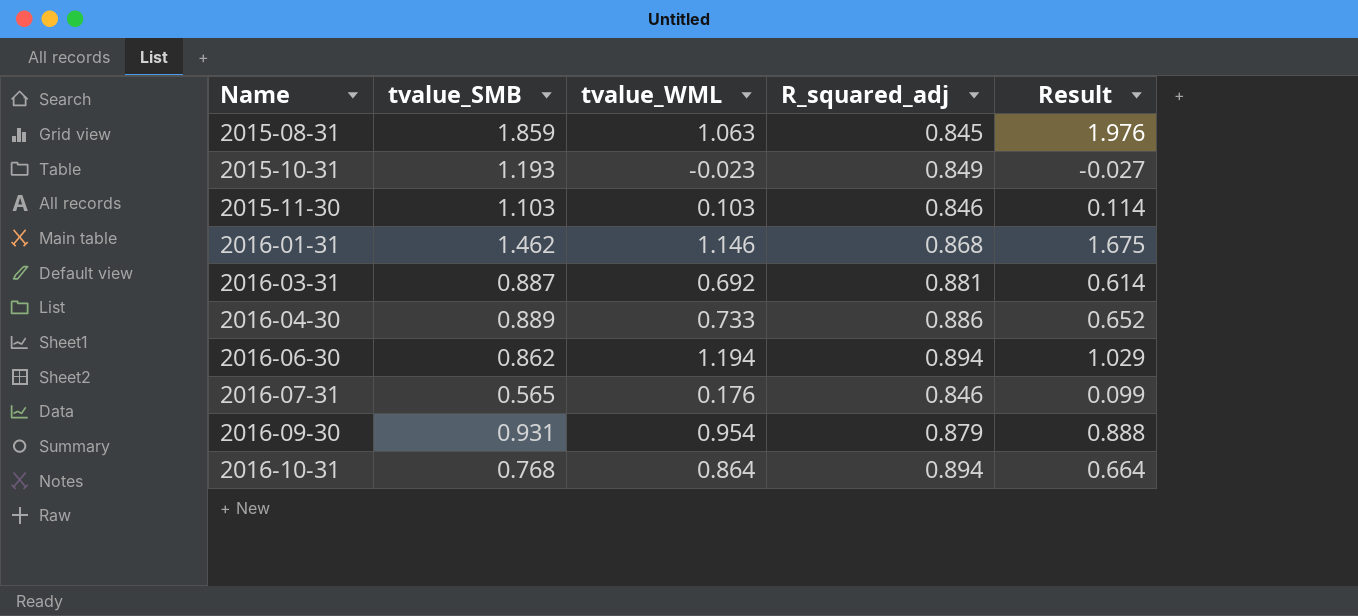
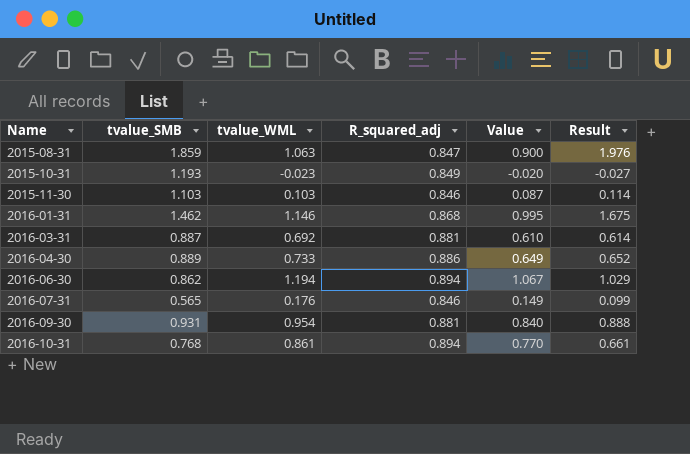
column Value | formula: none -> [tvalue_WML] * [R_squared_adj]
2015-08-31 | R_squared_adj: 0.845 -> 0.847
2016-09-30 | R_squared_adj: 0.879 -> 0.881
2016-10-31 | tvalue_WML: 0.864 -> 0.861
2016-10-31 | Result: 0.664 -> 0.661

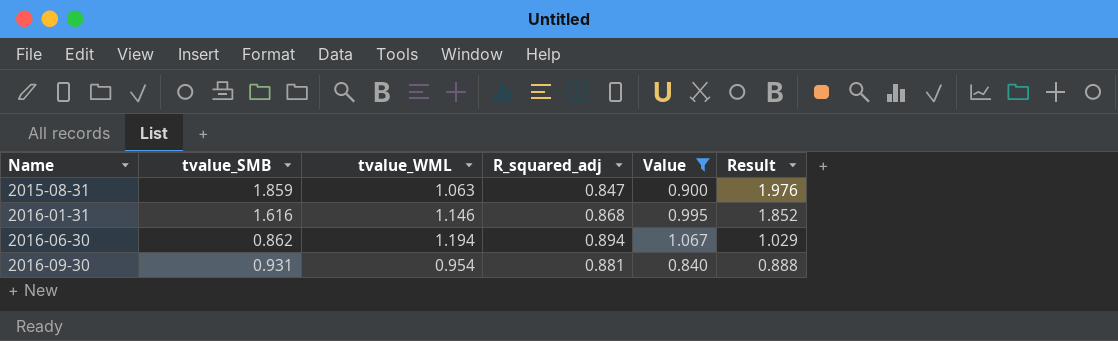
filter: none -> Value >= 0.840
2016-01-31 | tvalue_SMB: 1.462 -> 1.616
2016-01-31 | Result: 1.675 -> 1.852

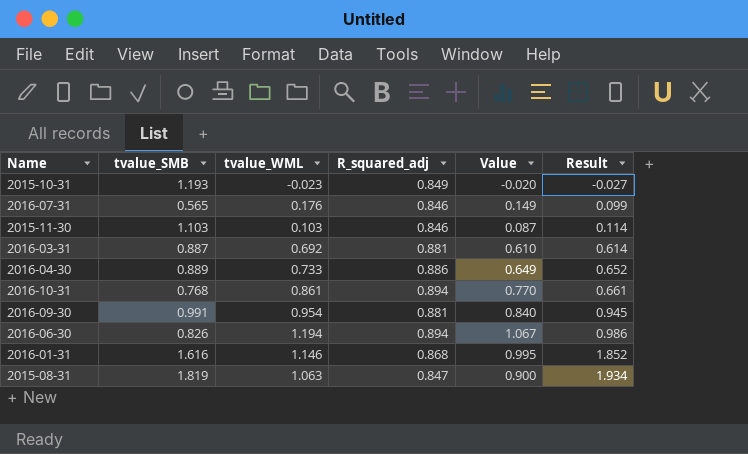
filter: Value >= 0.840 -> none
row order: Name ascending -> Result ascending
2016-09-30 | tvalue_SMB: 0.931 -> 0.991
2016-09-30 | Result: 0.888 -> 0.945
2016-06-30 | tvalue_SMB: 0.862 -> 0.826
2016-06-30 | Result: 1.029 -> 0.986
2015-08-31 | tvalue_SMB: 1.859 -> 1.819
2015-08-31 | Result: 1.976 -> 1.934

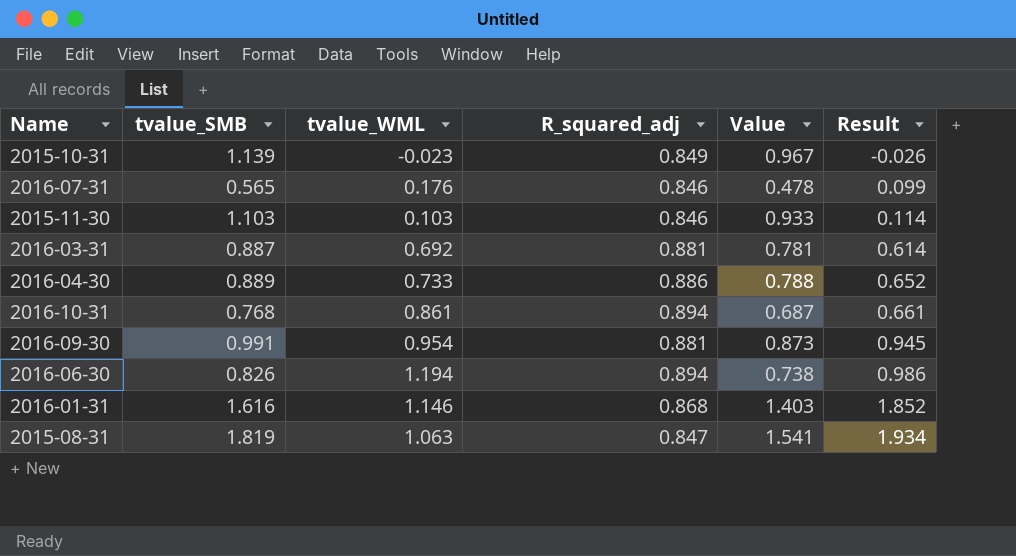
column Value | formula: [tvalue_WML] * [R_squared_adj] -> [tvalue_SMB] * [R_squared_adj]
2015-10-31 | tvalue_SMB: 1.193 -> 1.139
2015-10-31 | Result: -0.027 -> -0.026

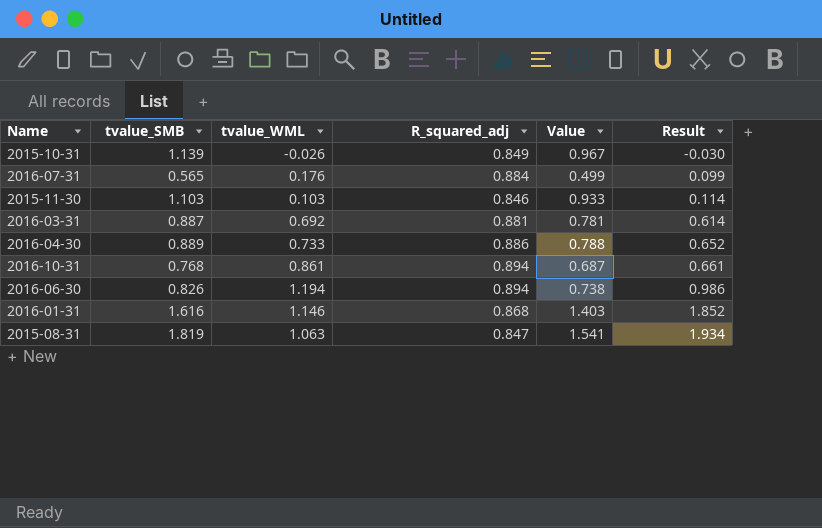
row 2016-09-30: 0.991 | 0.954 | 0.881 | 0.873 | 0.945 -> none
2015-10-31 | tvalue_WML: -0.023 -> -0.026
2015-10-31 | Result: -0.026 -> -0.030
2016-07-31 | R_squared_adj: 0.846 -> 0.884
2016-07-31 | Value: 0.478 -> 0.499

